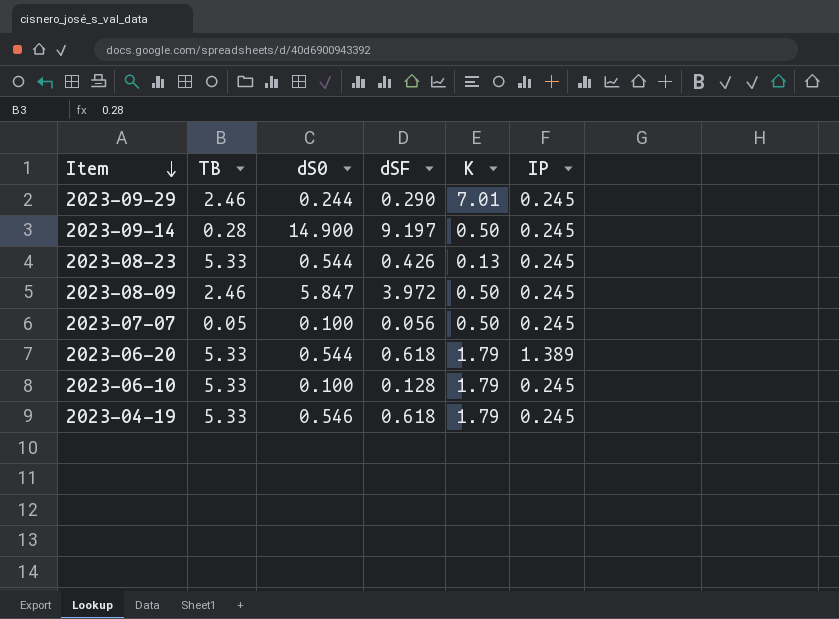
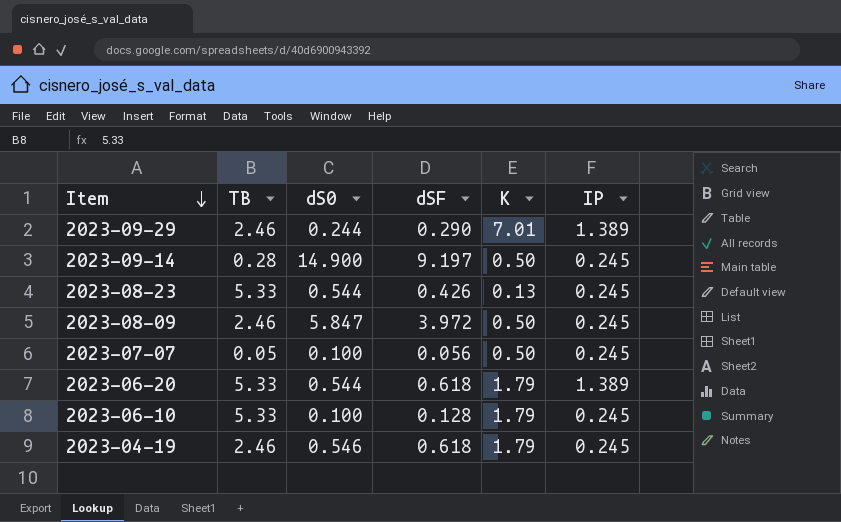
2023-09-29 | IP: 0.245 -> 1.389
2023-04-19 | TB: 5.33 -> 2.46

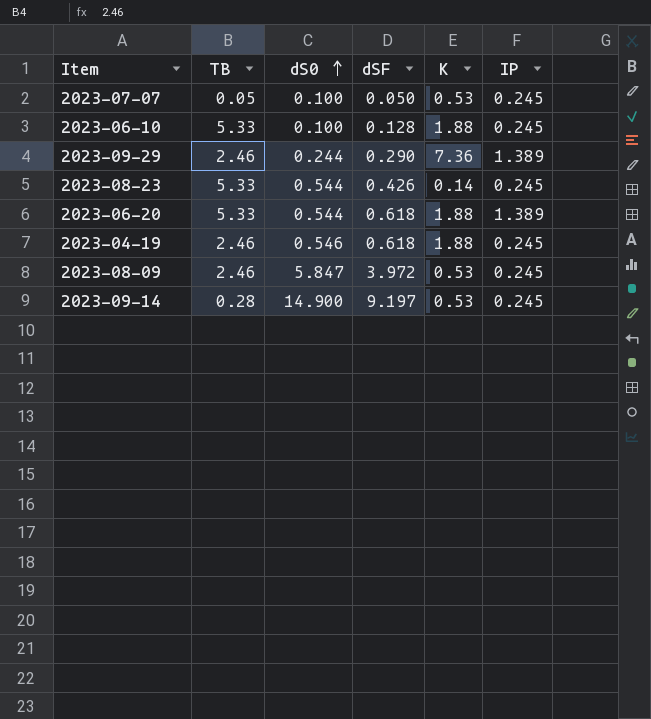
row order: Item descending -> dS0 ascending
2023-07-07 | dSF: 0.056 -> 0.050
2023-07-07 | K: 0.50 -> 0.53
2023-06-10 | K: 1.79 -> 1.88
2023-09-29 | K: 7.01 -> 7.36
2023-08-23 | K: 0.13 -> 0.14
2023-06-20 | K: 1.79 -> 1.88
2023-04-19 | K: 1.79 -> 1.88
2023-08-09 | K: 0.50 -> 0.53
2023-09-14 | K: 0.50 -> 0.53

